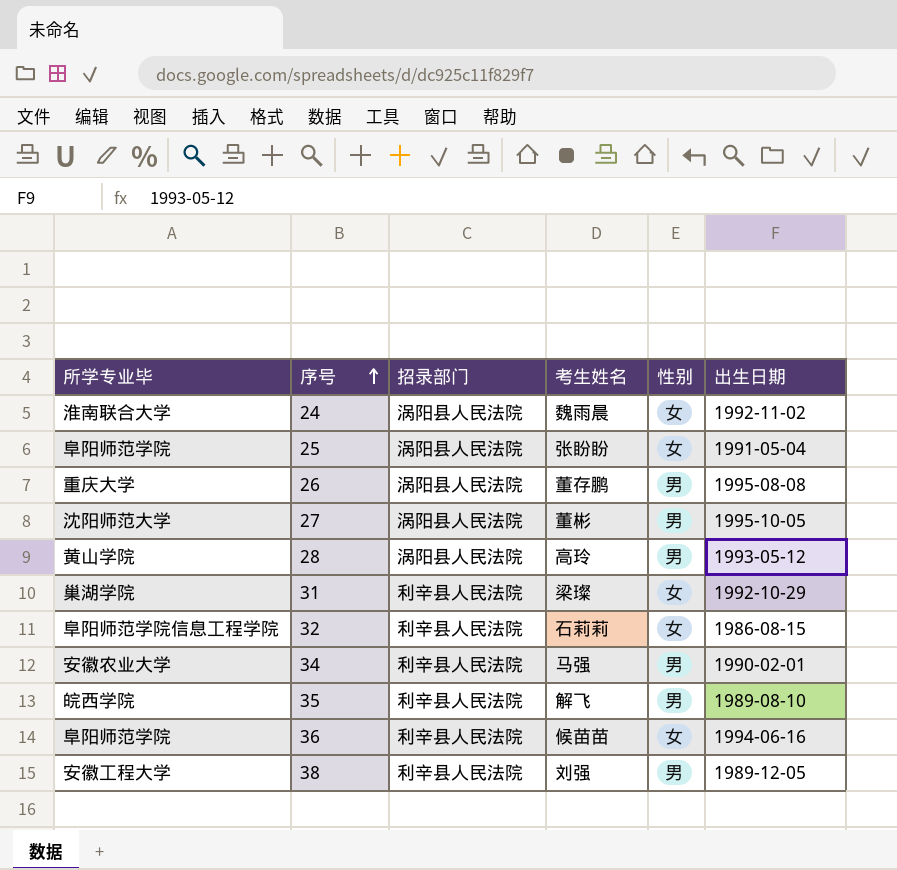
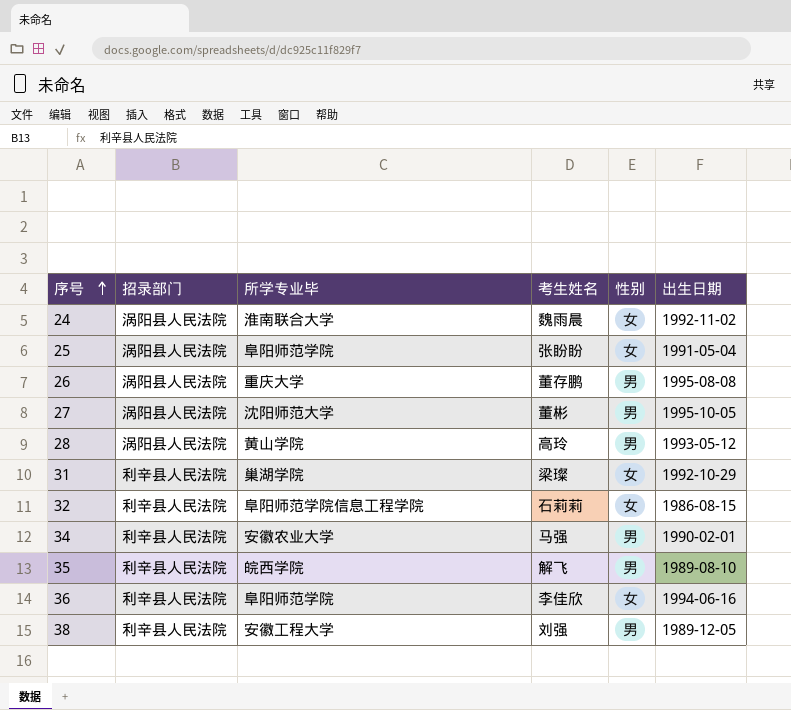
column 所学专业毕 | position: 1 -> 3
36 | 考生姓名: 候苗苗 -> 李佳欣

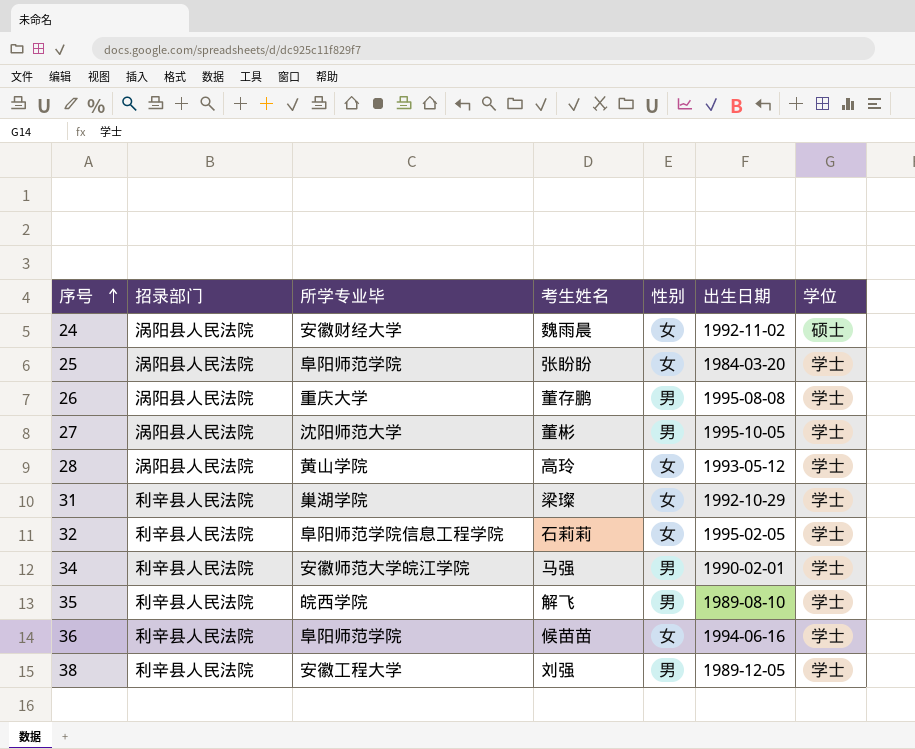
column 学位 | position: none -> 7
24 | 所学专业毕: 淮南联合大学 -> 安徽财经大学
25 | 出生日期: 1991-05-04 -> 1984-03-20
28 | 性别: 男 -> 女
32 | 出生日期: 1986-08-15 -> 1995-02-05
34 | 所学专业毕: 安徽农业大学 -> 安徽师范大学皖江学院
36 | 考生姓名: 李佳欣 -> 候苗苗

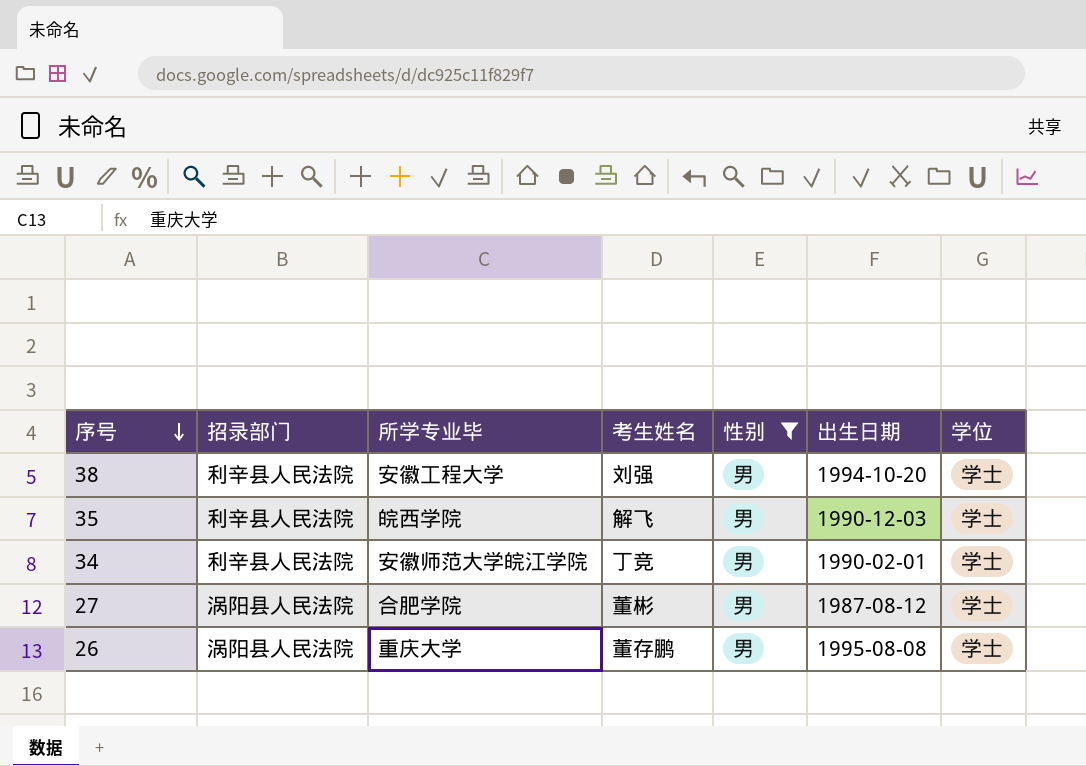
filter: none -> 性别 = 男
row order: 序号 ascending -> 序号 descending
38 | 出生日期: 1989-12-05 -> 1994-10-20
35 | 出生日期: 1989-08-10 -> 1990-12-03
34 | 考生姓名: 马强 -> 丁竞
27 | 所学专业毕: 沈阳师范大学 -> 合肥学院
27 | 出生日期: 1995-10-05 -> 1987-08-12

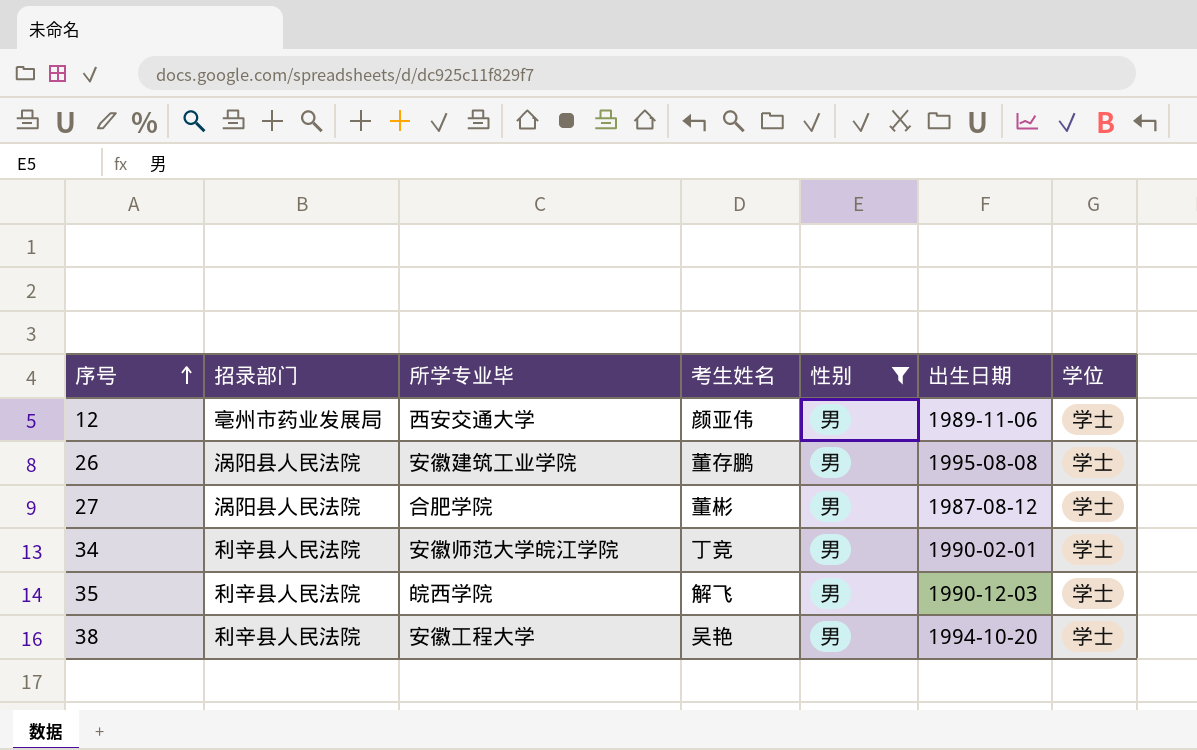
row order: 序号 descending -> 序号 ascending
row 12: none -> 亳州市药业发展局 | 西安交通大学 | 颜亚伟 | 男 | 1989-11-06 | 学士
26 | 所学专业毕: 重庆大学 -> 安徽建筑工业学院
38 | 考生姓名: 刘强 -> 吴艳

